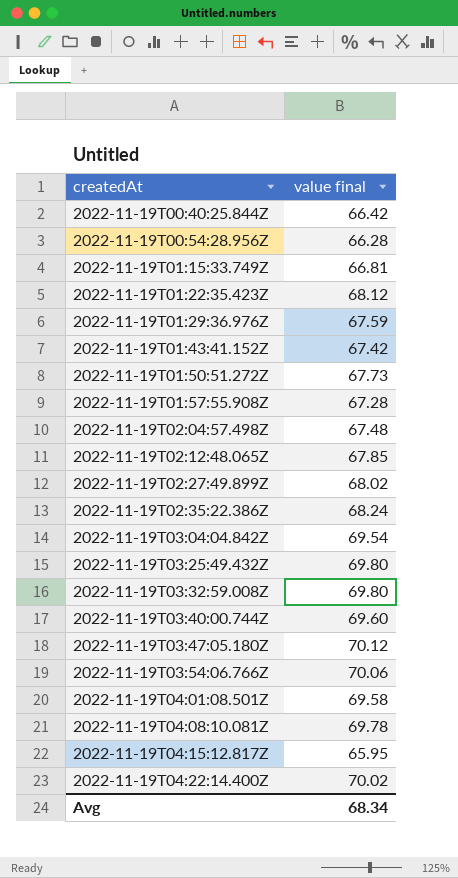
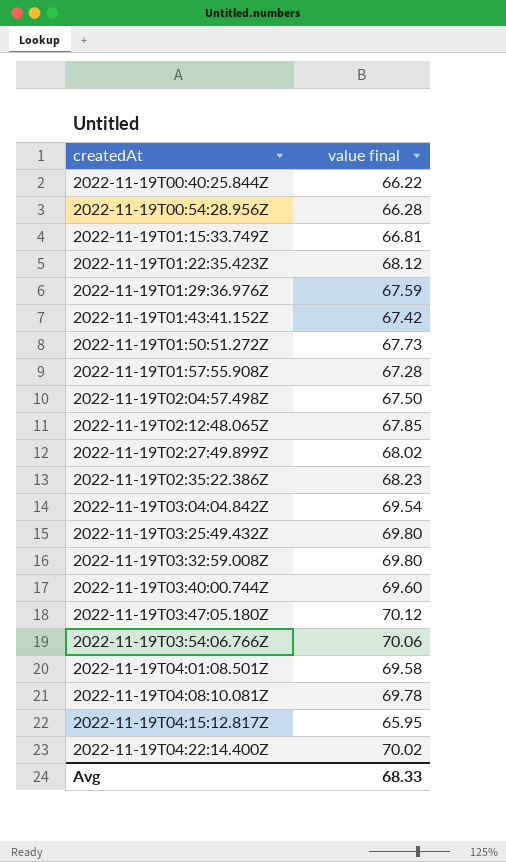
2022-11-19T00:40:25.844Z | value final: 66.42 -> 66.22
2022-11-19T02:04:57.498Z | value final: 67.48 -> 67.50
2022-11-19T02:35:22.386Z | value final: 68.24 -> 68.23
Avg | value final: 68.34 -> 68.33

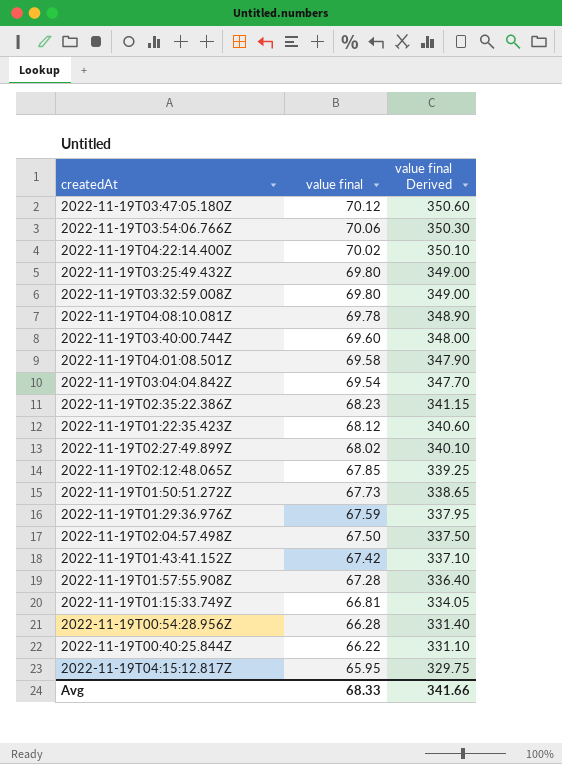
row order: createdAt ascending -> value final descending
column value final Derived | formula: none -> [value final] * 5

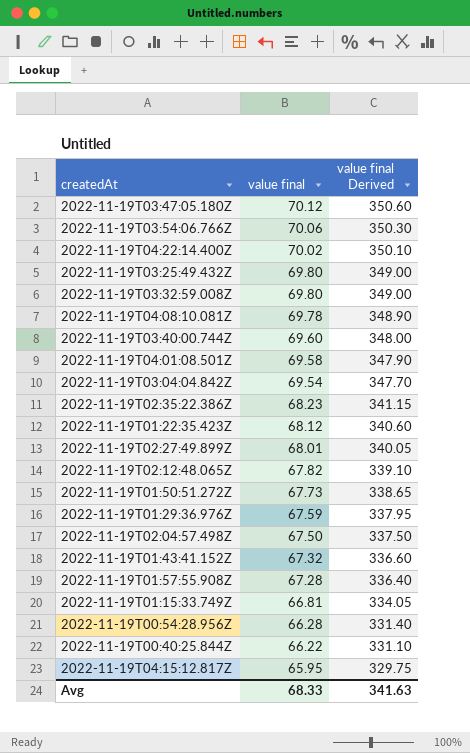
2022-11-19T02:27:49.899Z | value final: 68.02 -> 68.01
2022-11-19T02:27:49.899Z | value final Derived: 340.10 -> 340.05
2022-11-19T02:12:48.065Z | value final: 67.85 -> 67.82
2022-11-19T02:12:48.065Z | value final Derived: 339.25 -> 339.10
2022-11-19T01:43:41.152Z | value final: 67.42 -> 67.32
2022-11-19T01:43:41.152Z | value final Derived: 337.10 -> 336.60
Avg | value final Derived: 341.66 -> 341.63

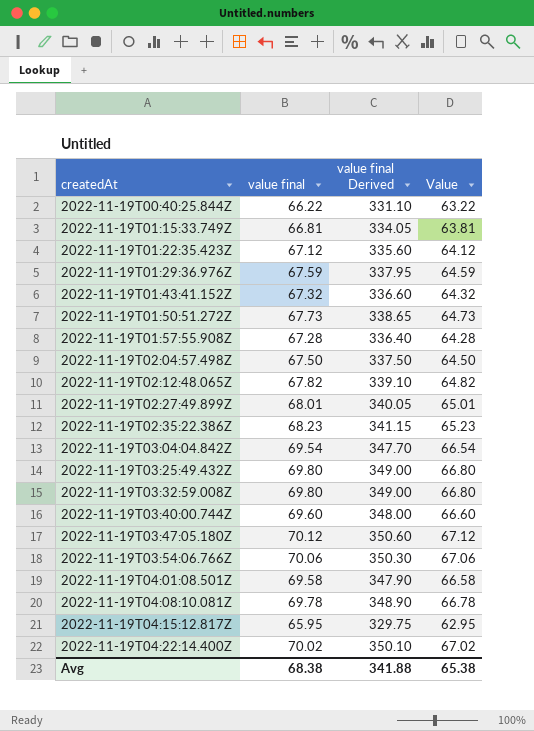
row order: value final descending -> createdAt ascending
column Value | formula: none -> [value final] - 3
row 2022-11-19T00:54:28.956Z: 66.28 | 331.40 -> none
2022-11-19T01:22:35.423Z | value final: 68.12 -> 67.12
2022-11-19T01:22:35.423Z | value final Derived: 340.60 -> 335.60
Avg | value final: 68.33 -> 68.38
Avg | value final Derived: 341.63 -> 341.88

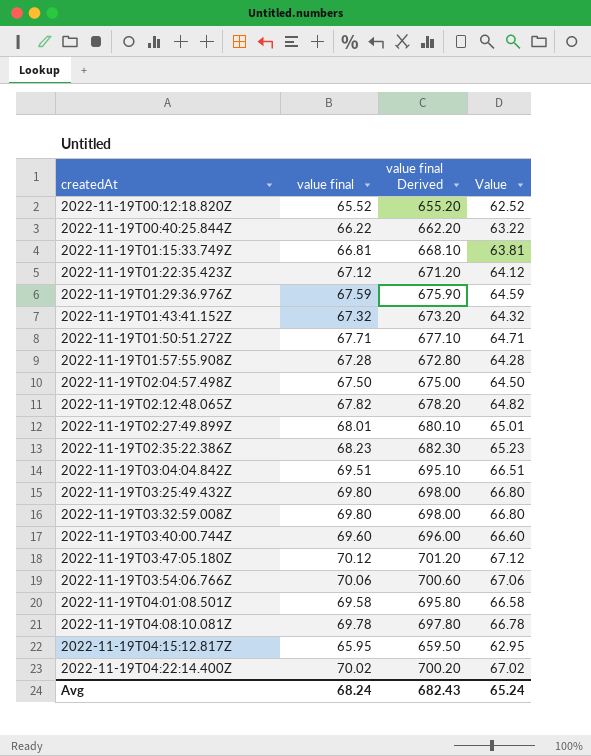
column value final Derived | formula: [value final] * 5 -> [value final] * 10
row 2022-11-19T00:12:18.820Z: none -> 65.52 | 655.20 | 62.52
2022-11-19T01:50:51.272Z | value final: 67.73 -> 67.71
2022-11-19T01:50:51.272Z | Value: 64.73 -> 64.71
2022-11-19T03:04:04.842Z | value final: 69.54 -> 69.51
2022-11-19T03:04:04.842Z | Value: 66.54 -> 66.51
Avg | value final: 68.38 -> 68.24
Avg | value final Derived: 341.88 -> 682.43
Avg | Value: 65.38 -> 65.24

